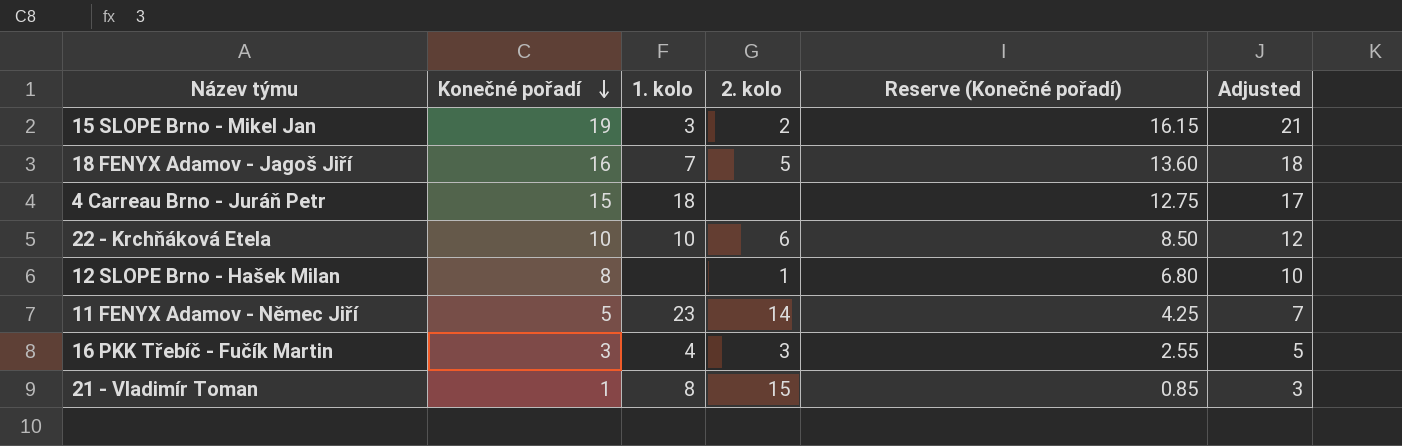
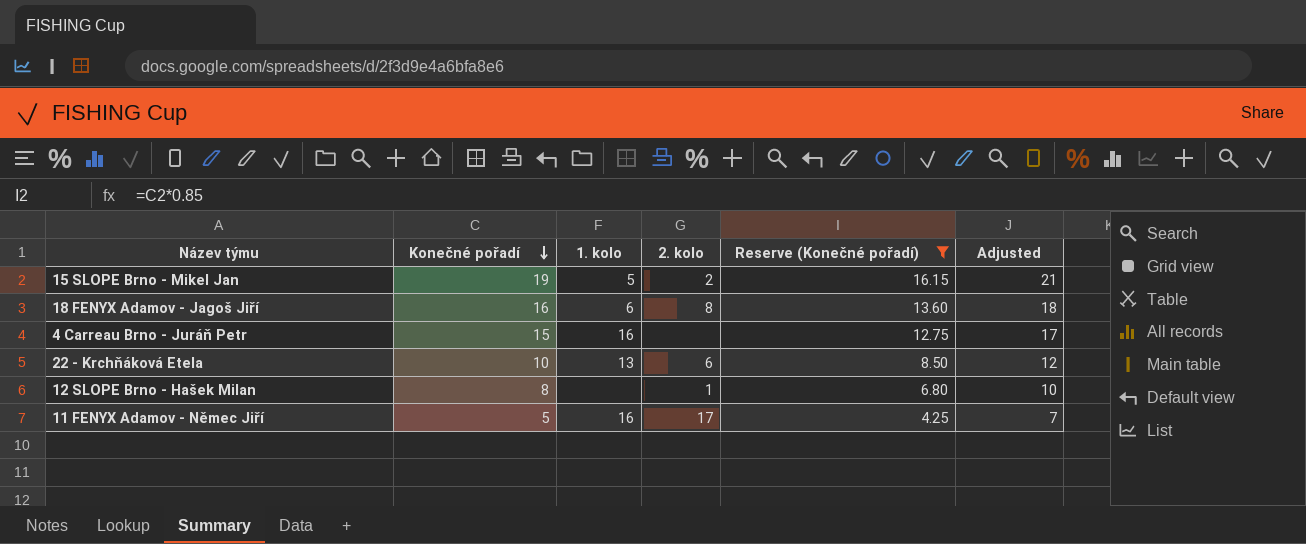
filter: none -> Reserve (Konečné pořadí) >= 4.25
15 SLOPE Brno - Mikel Jan | 1. kolo: 3 -> 5
18 FENYX Adamov - Jagoš Jiří | 1. kolo: 7 -> 6
18 FENYX Adamov - Jagoš Jiří | 2. kolo: 5 -> 8
4 Carreau Brno - Juráň Petr | 1. kolo: 18 -> 16
22 - Krchňáková Etela | 1. kolo: 10 -> 13
11 FENYX Adamov - Němec Jiří | 1. kolo: 23 -> 16
11 FENYX Adamov - Němec Jiří | 2. kolo: 14 -> 17

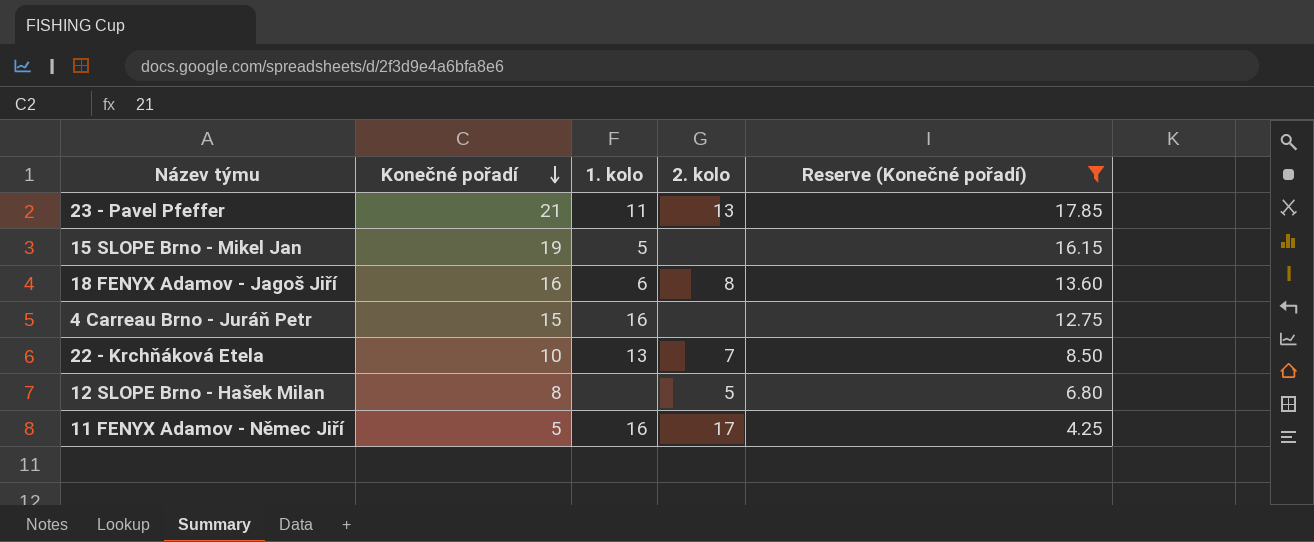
column Adjusted | formula: [Konečné pořadí] + 2 -> none
row 23 - Pavel Pfeffer: none -> 21 | 11 | 13 | 17.85
15 SLOPE Brno - Mikel Jan | 2. kolo: 2 -> none
22 - Krchňáková Etela | 2. kolo: 6 -> 7
12 SLOPE Brno - Hašek Milan | 2. kolo: 1 -> 5

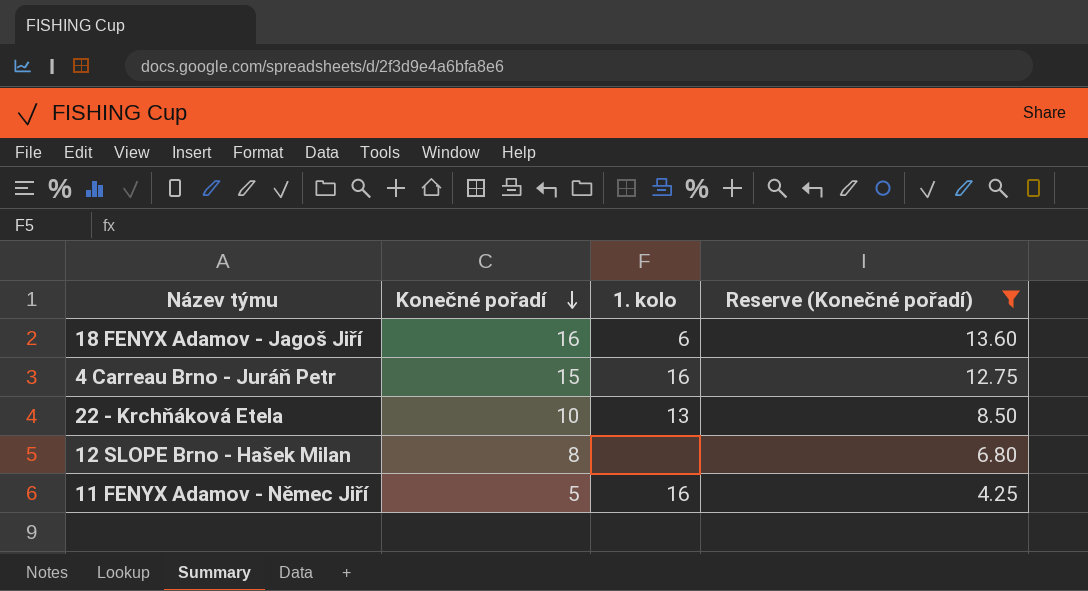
column 2. kolo | position: 4 -> none
row 23 - Pavel Pfeffer: 21 | 11 | 13 | 17.85 -> none
row 15 SLOPE Brno - Mikel Jan: 19 | 5 | none | 16.15 -> none

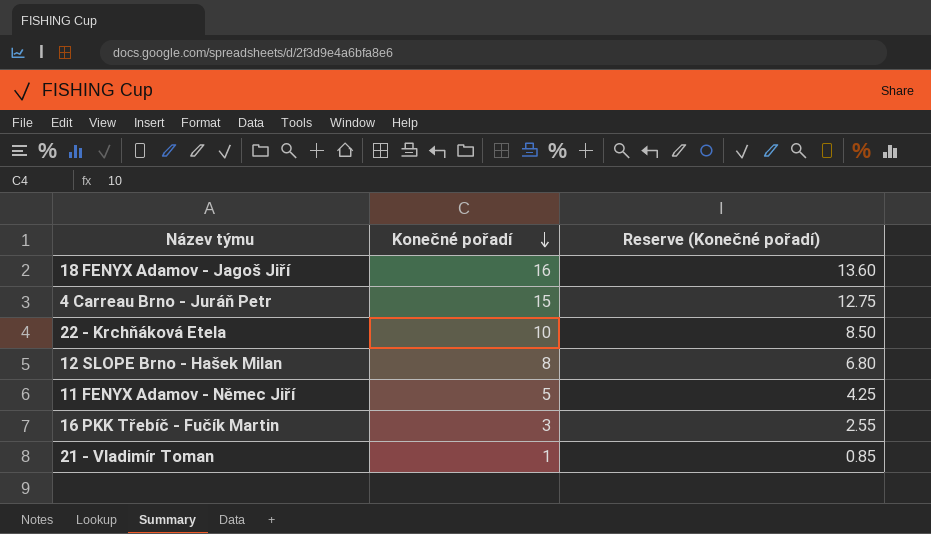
filter: Reserve (Konečné pořadí) >= 4.25 -> none
column 1. kolo | position: 3 -> none

